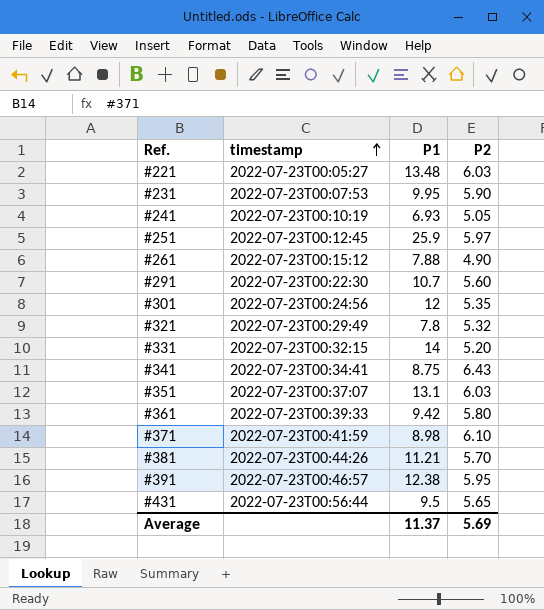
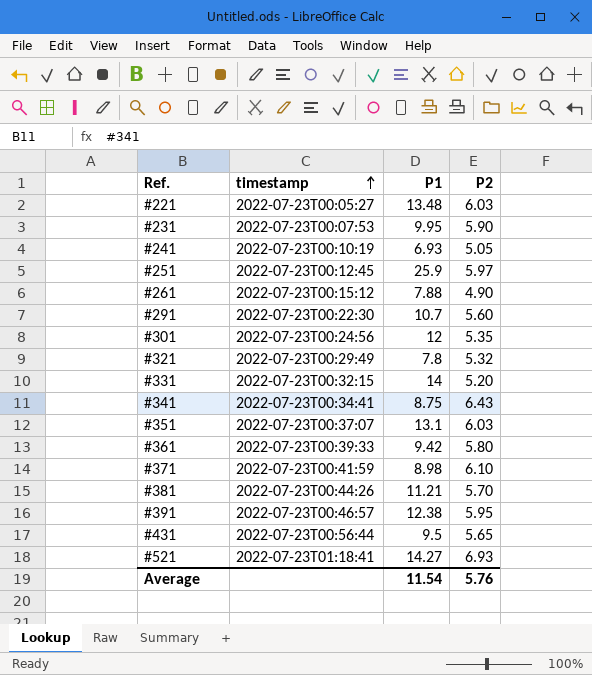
row #521: none -> 2022-07-23T01:18:41 | 14.27 | 6.93
Average | P1: 11.37 -> 11.54
Average | P2: 5.69 -> 5.76

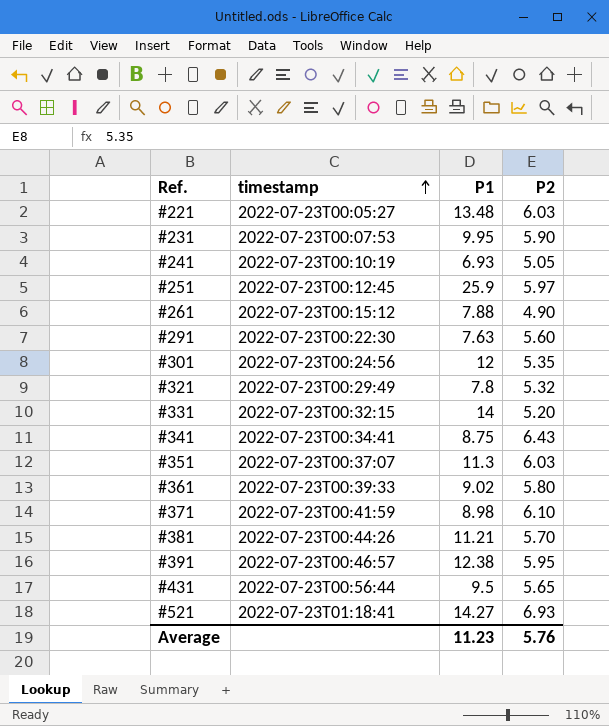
#291 | P1: 10.7 -> 7.63
#351 | P1: 13.1 -> 11.3
#361 | P1: 9.42 -> 9.02
Average | P1: 11.54 -> 11.23

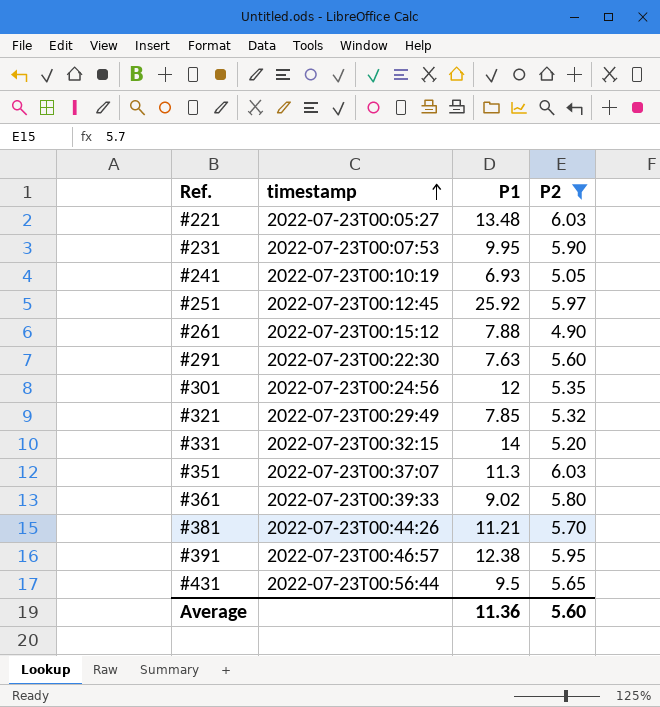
filter: none -> P2 <= 6.03
#251 | P1: 25.9 -> 25.92
#321 | P1: 7.8 -> 7.85
Average | P1: 11.23 -> 11.36
Average | P2: 5.76 -> 5.60

